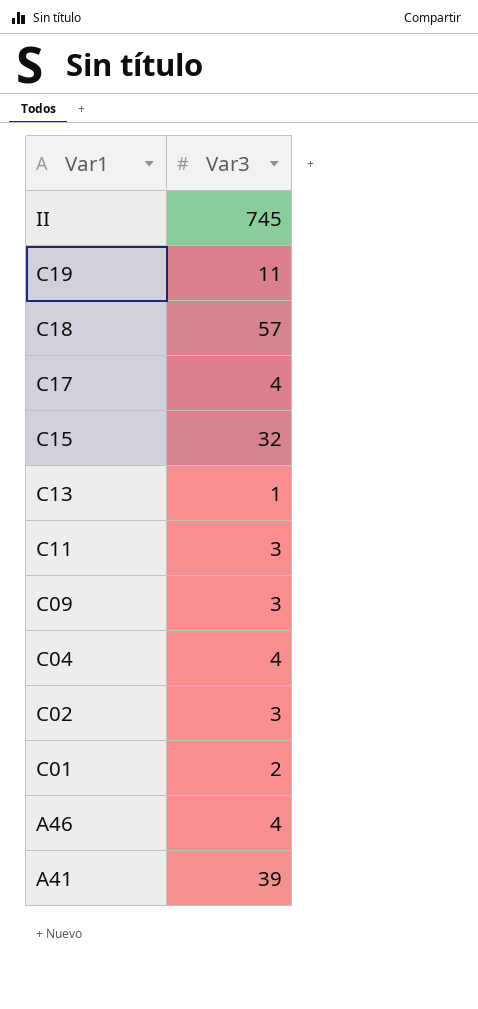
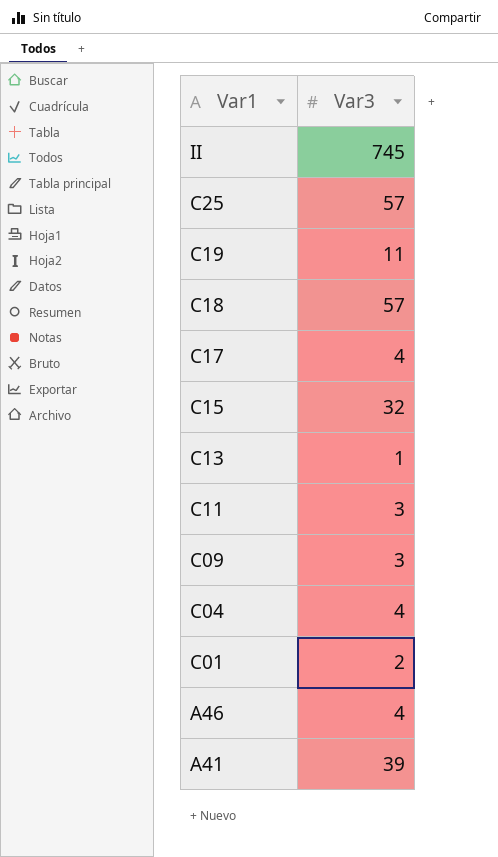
row C02: 3 -> none
row C25: none -> 57

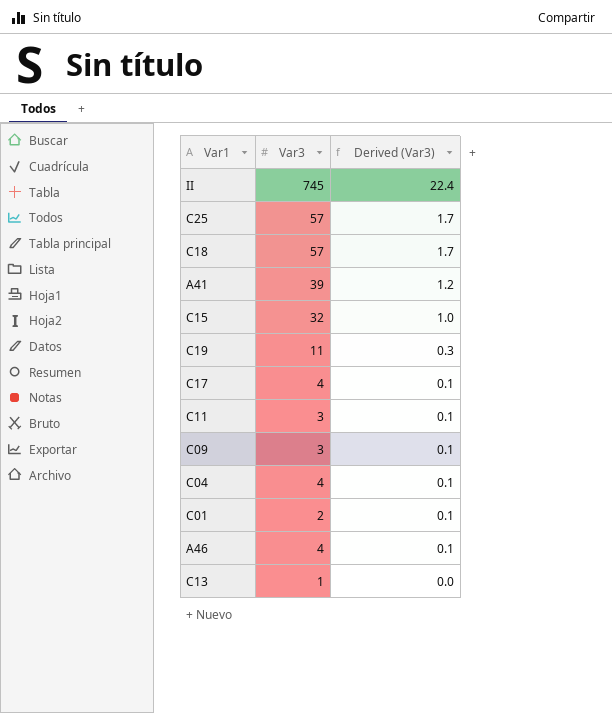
row order: Var1 descending -> Derived (Var3) descending
column Derived (Var3) | formula: none -> [Var3] * 0.03

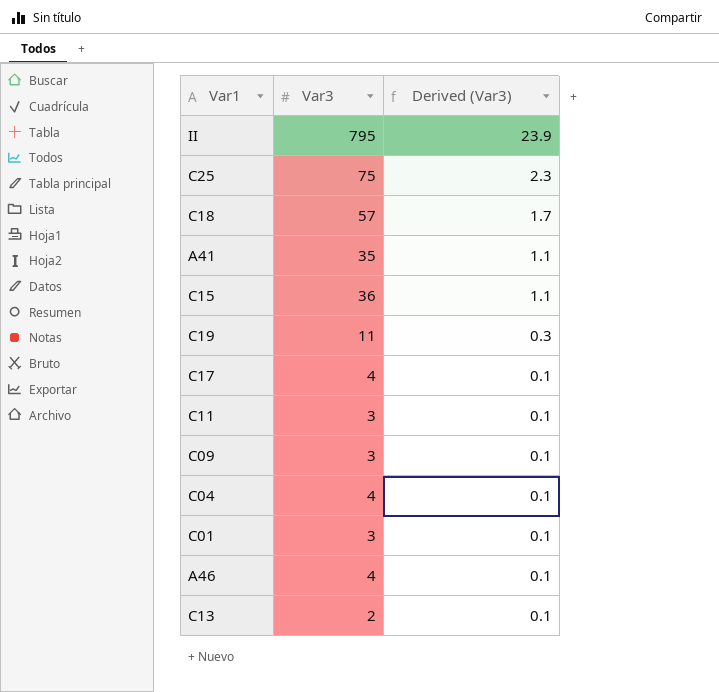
II | Var3: 745 -> 795
II | Derived (Var3): 22.4 -> 23.9
C25 | Var3: 57 -> 75
C25 | Derived (Var3): 1.7 -> 2.3
A41 | Var3: 39 -> 35
A41 | Derived (Var3): 1.2 -> 1.1
C15 | Var3: 32 -> 36
C15 | Derived (Var3): 1.0 -> 1.1
C01 | Var3: 2 -> 3
C13 | Var3: 1 -> 2
C13 | Derived (Var3): 0.0 -> 0.1

